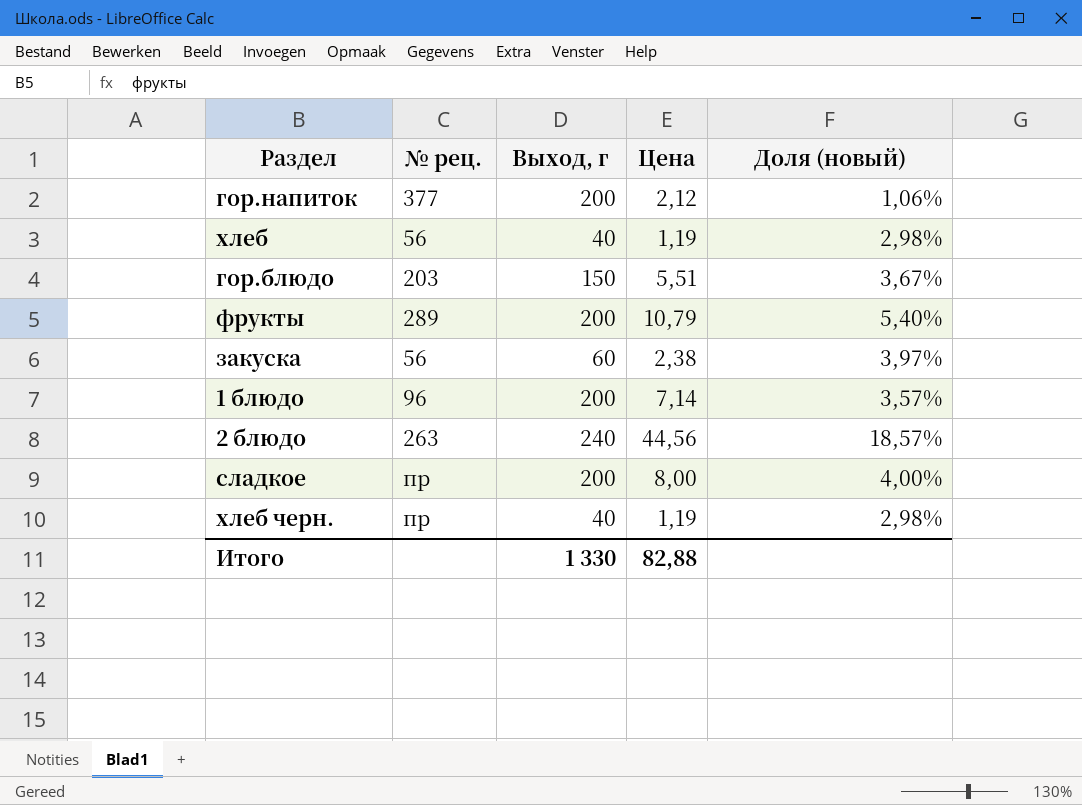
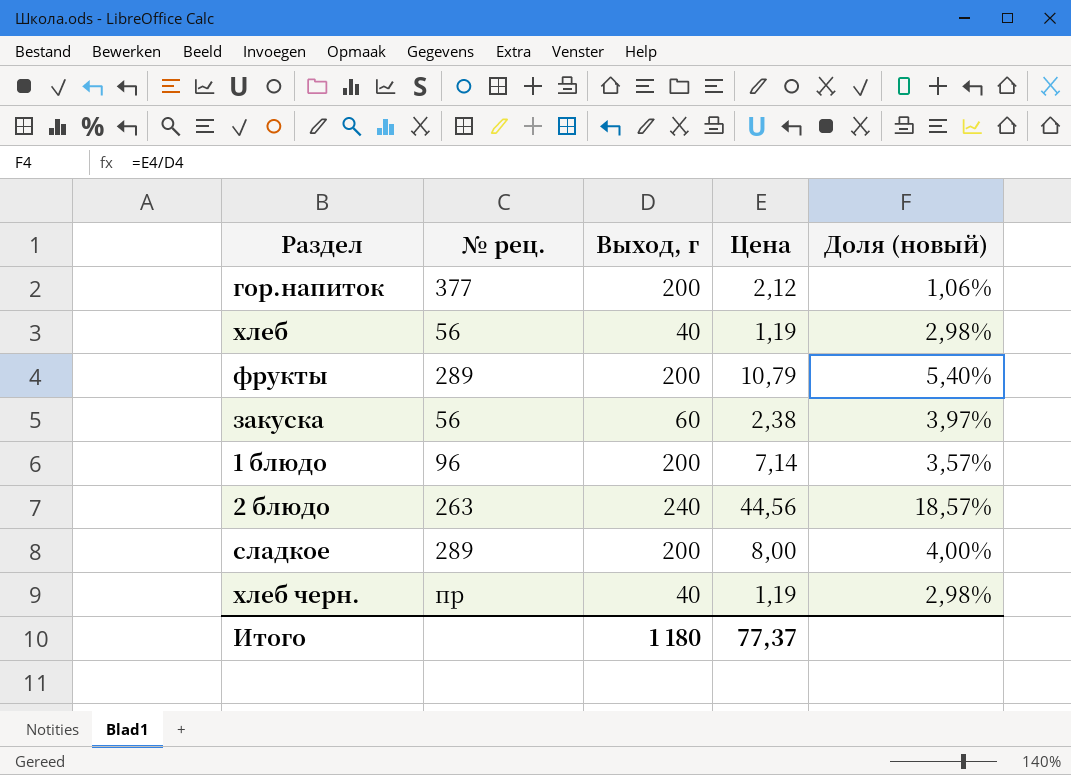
row гор.блюдо: 203 | 150 | 5,51 | 3,67% -> none
сладкое | № рец.: пр -> 289
Итого | Выход, г: 1 330 -> 1 180
Итого | Цена: 82,88 -> 77,37

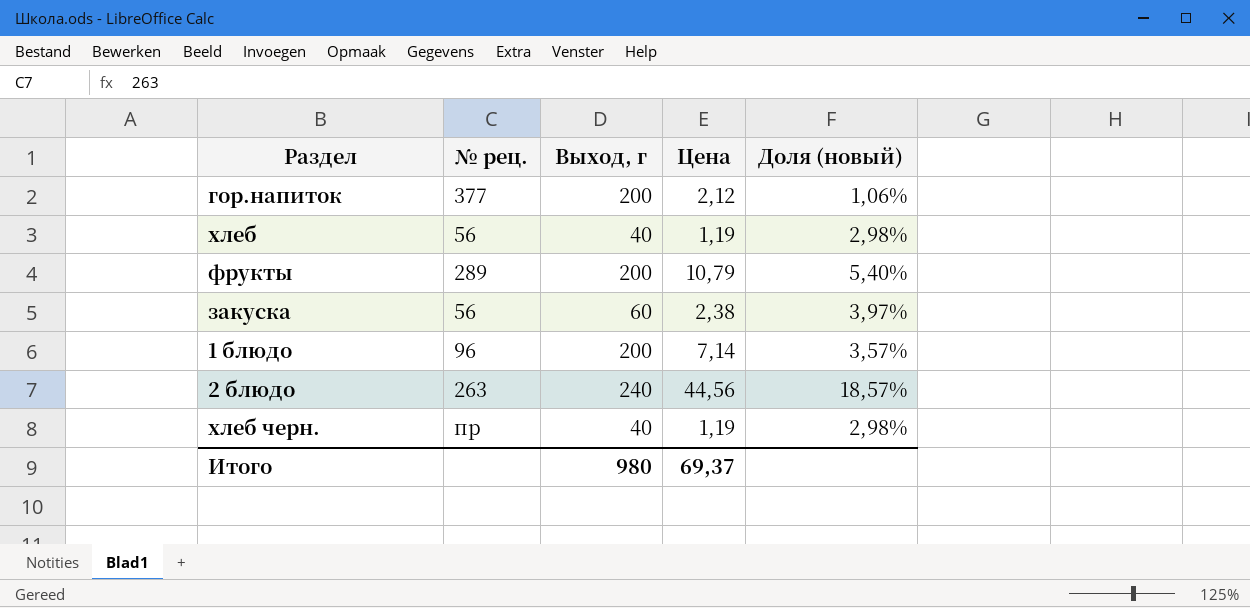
row сладкое: 289 | 200 | 8,00 | 4,00% -> none
Итого | Выход, г: 1 180 -> 980
Итого | Цена: 77,37 -> 69,37

